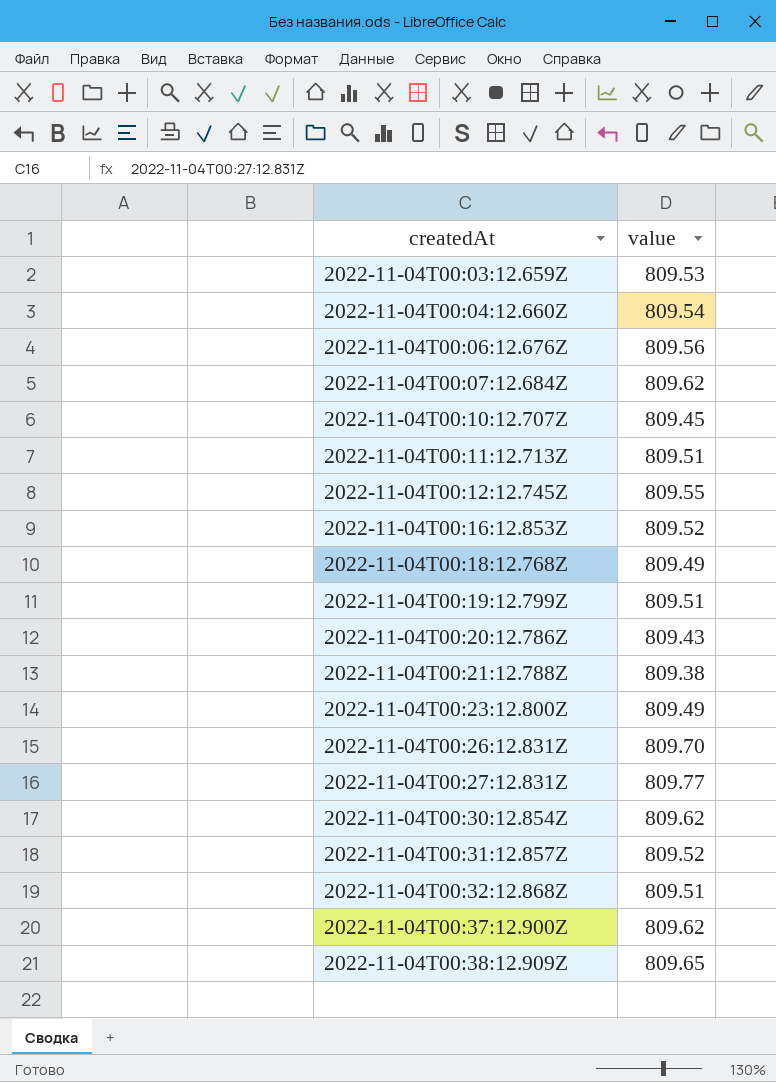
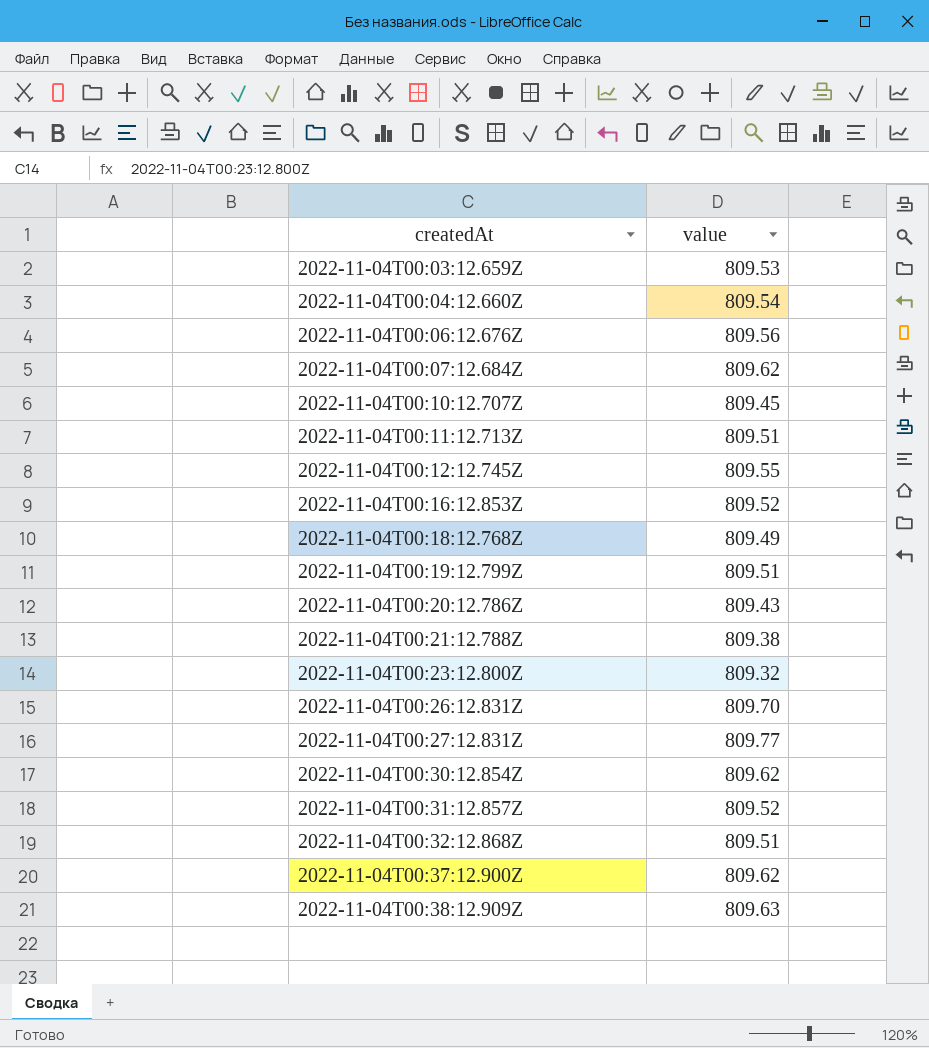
2022-11-04T00:23:12.800Z | value: 809.49 -> 809.32
2022-11-04T00:38:12.909Z | value: 809.65 -> 809.63

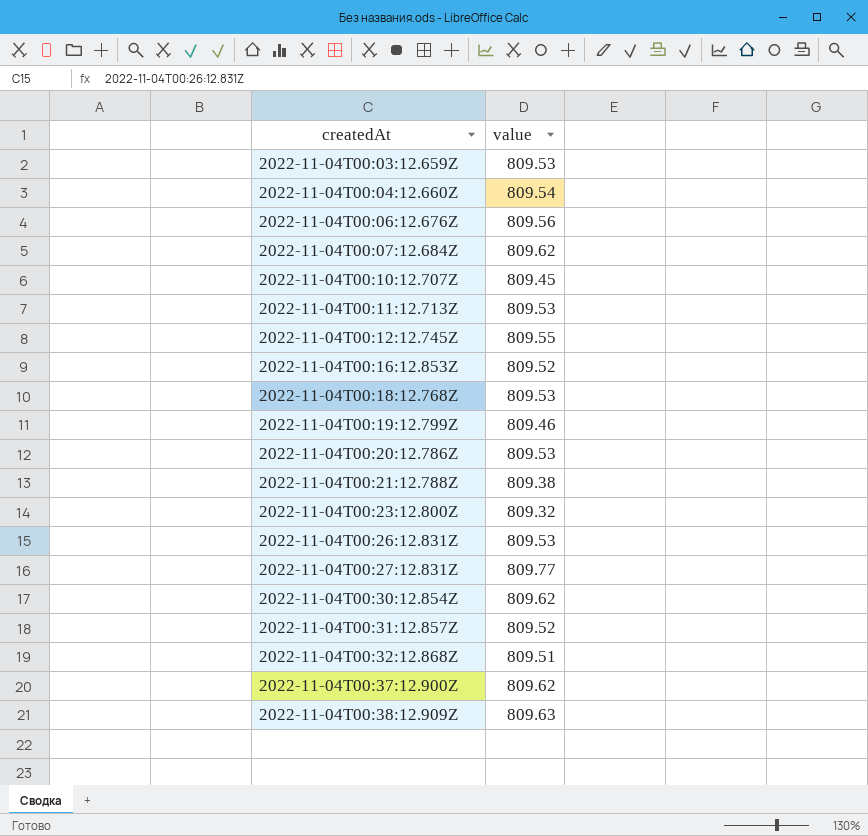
2022-11-04T00:11:12.713Z | value: 809.51 -> 809.53
2022-11-04T00:18:12.768Z | value: 809.49 -> 809.53
2022-11-04T00:19:12.799Z | value: 809.51 -> 809.46
2022-11-04T00:20:12.786Z | value: 809.43 -> 809.53
2022-11-04T00:26:12.831Z | value: 809.70 -> 809.53

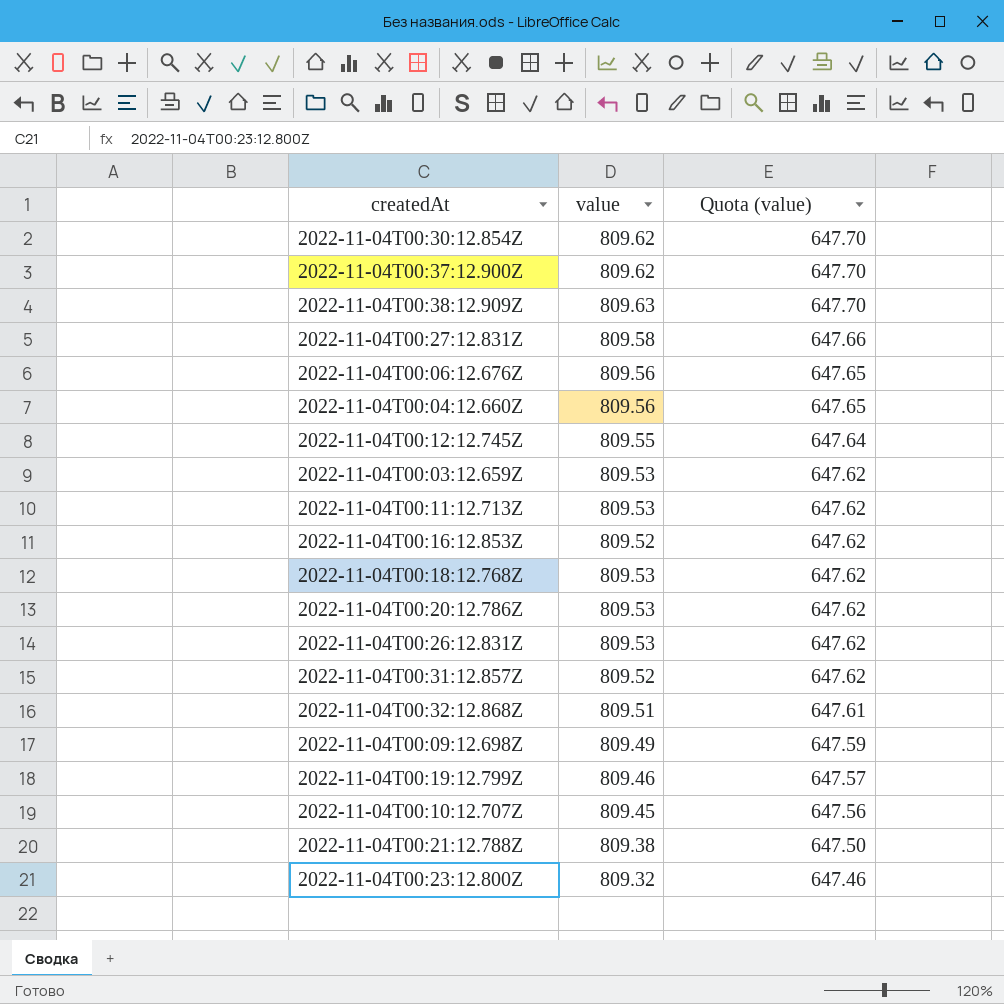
row order: createdAt ascending -> Quota (value) descending
column Quota (value) | formula: none -> [value] * 0.8
row 2022-11-04T00:07:12.684Z: 809.62 -> none
2022-11-04T00:27:12.831Z | value: 809.77 -> 809.58
2022-11-04T00:04:12.660Z | value: 809.54 -> 809.56
row 2022-11-04T00:09:12.698Z: none -> 809.49 | 647.59

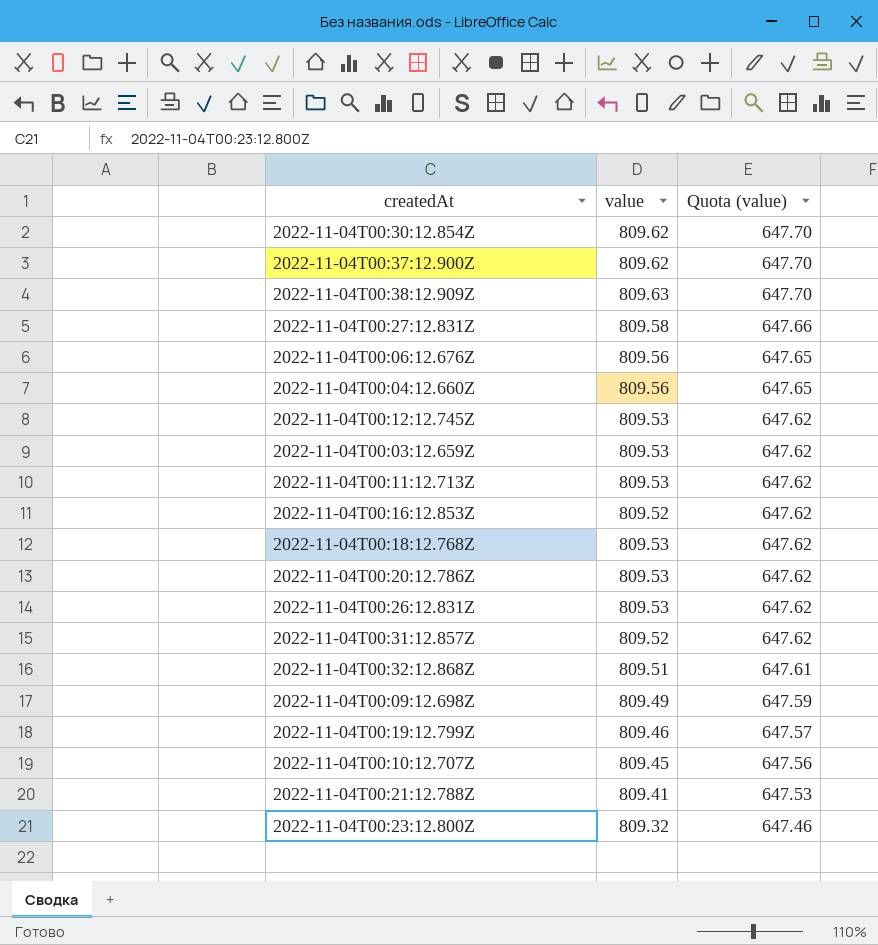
2022-11-04T00:12:12.745Z | value: 809.55 -> 809.53
2022-11-04T00:12:12.745Z | Quota (value): 647.64 -> 647.62
2022-11-04T00:21:12.788Z | value: 809.38 -> 809.41
2022-11-04T00:21:12.788Z | Quota (value): 647.50 -> 647.53

